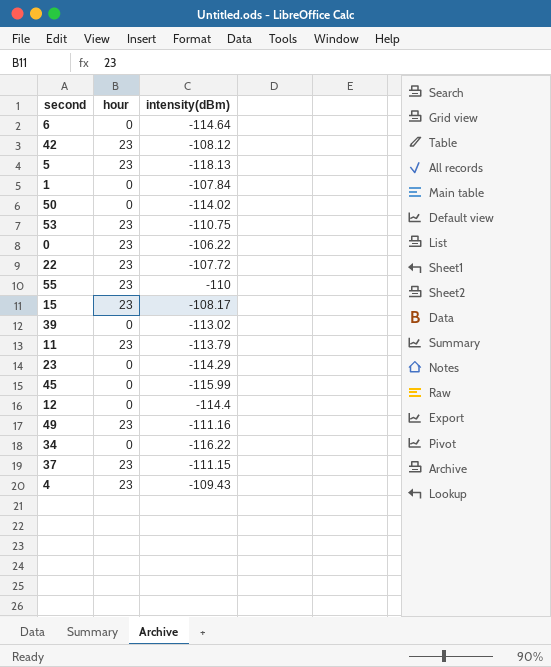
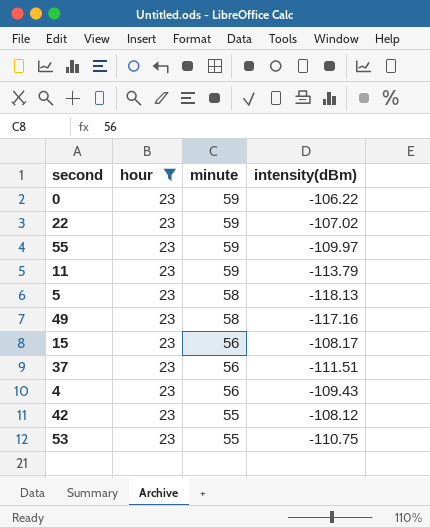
filter: none -> hour = 23
row order: none -> minute descending
column minute | position: none -> 3
22 | intensity(dBm): -107.72 -> -107.02
55 | intensity(dBm): -110 -> -109.97
49 | intensity(dBm): -111.16 -> -117.16
37 | intensity(dBm): -111.15 -> -111.51

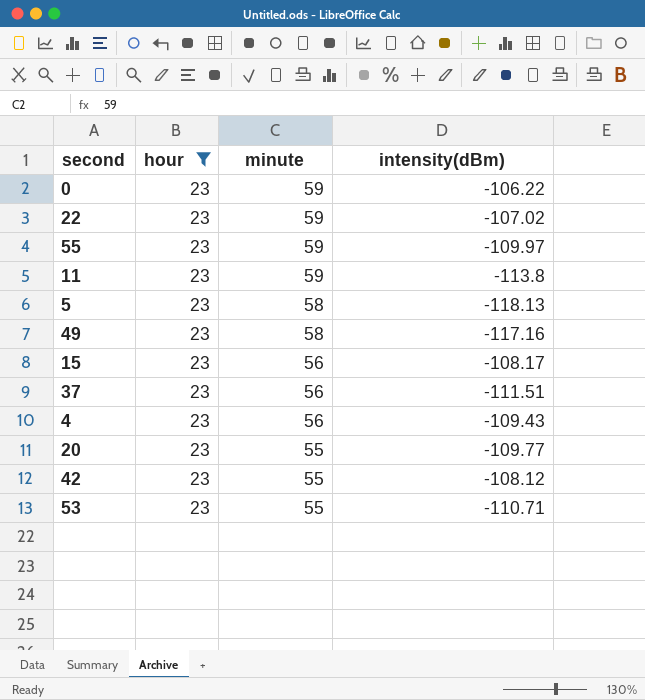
11 | intensity(dBm): -113.79 -> -113.8
row 20: none -> 23 | 55 | -109.77
53 | intensity(dBm): -110.75 -> -110.71

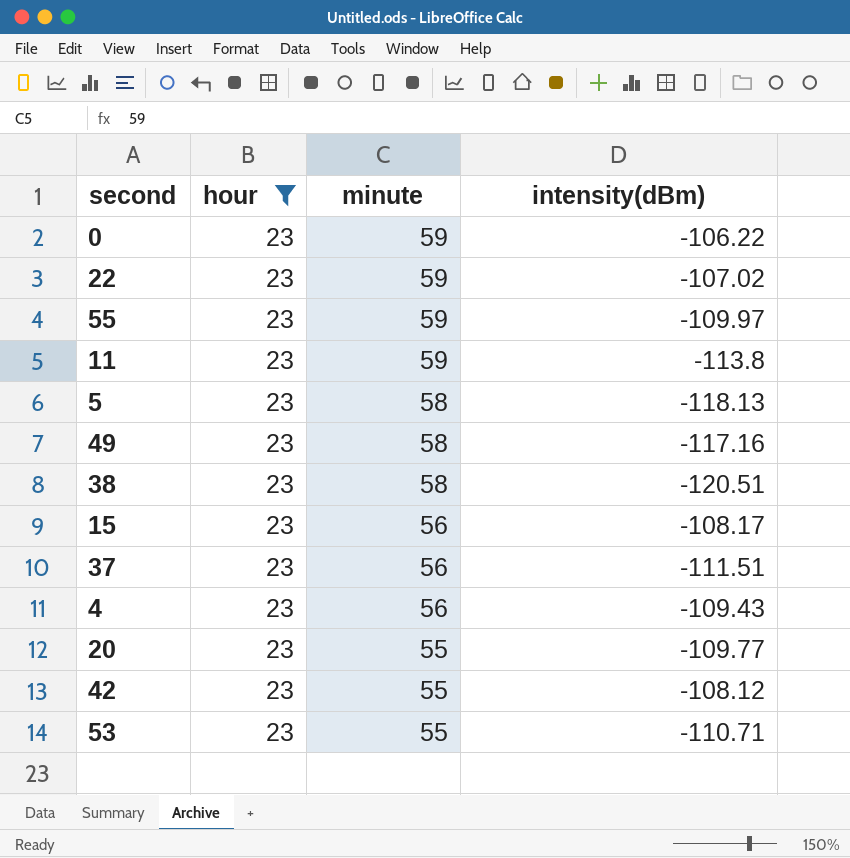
row 38: none -> 23 | 58 | -120.51

